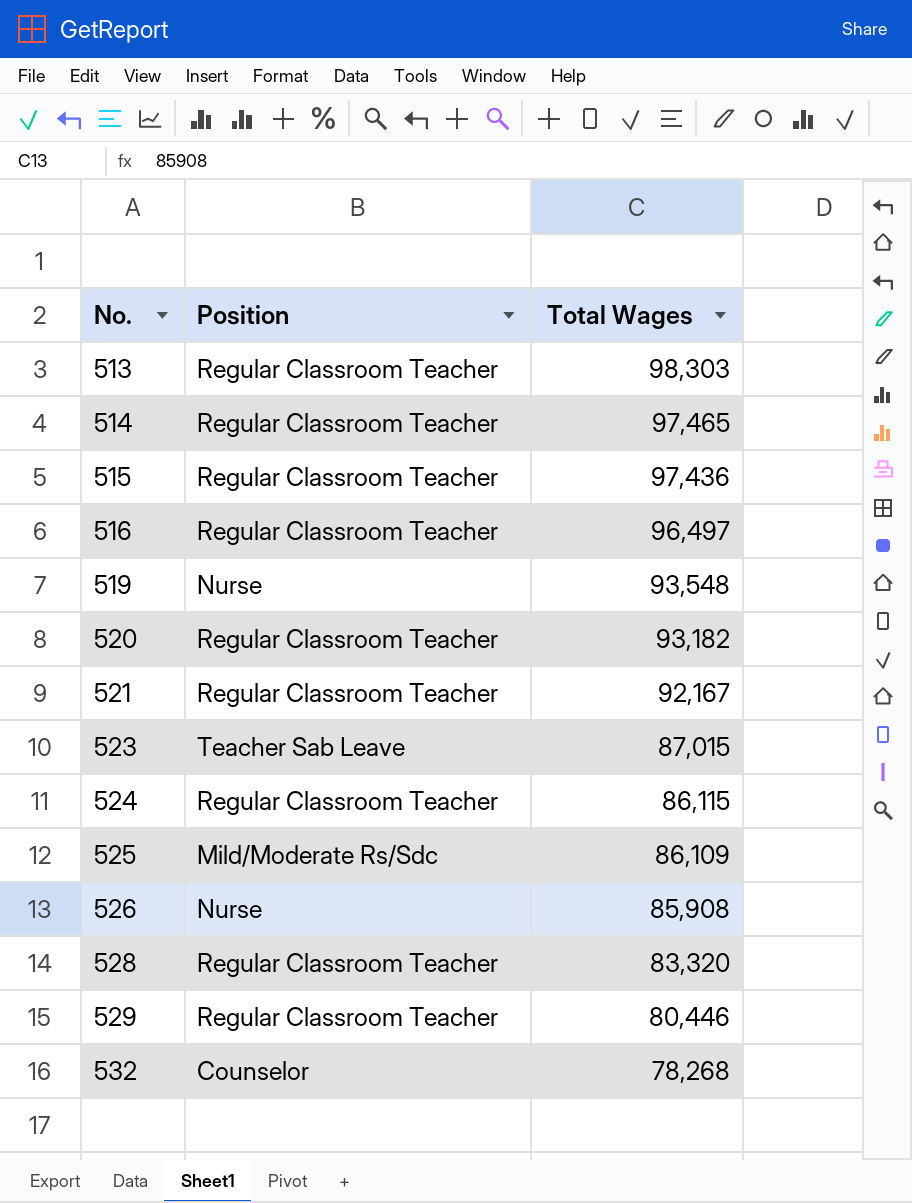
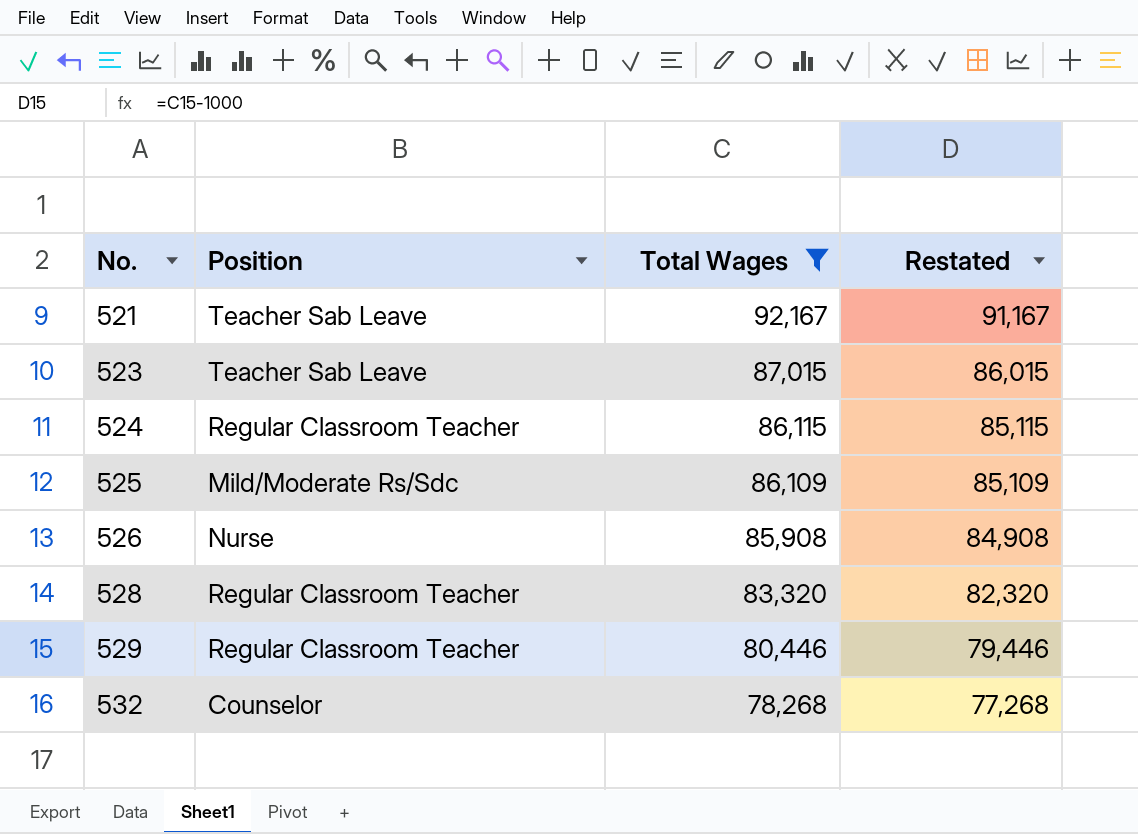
filter: none -> Total Wages <= 92,167
column Restated | formula: none -> [Total Wages] - 1000
521 | Position: Regular Classroom Teacher -> Teacher Sab Leave

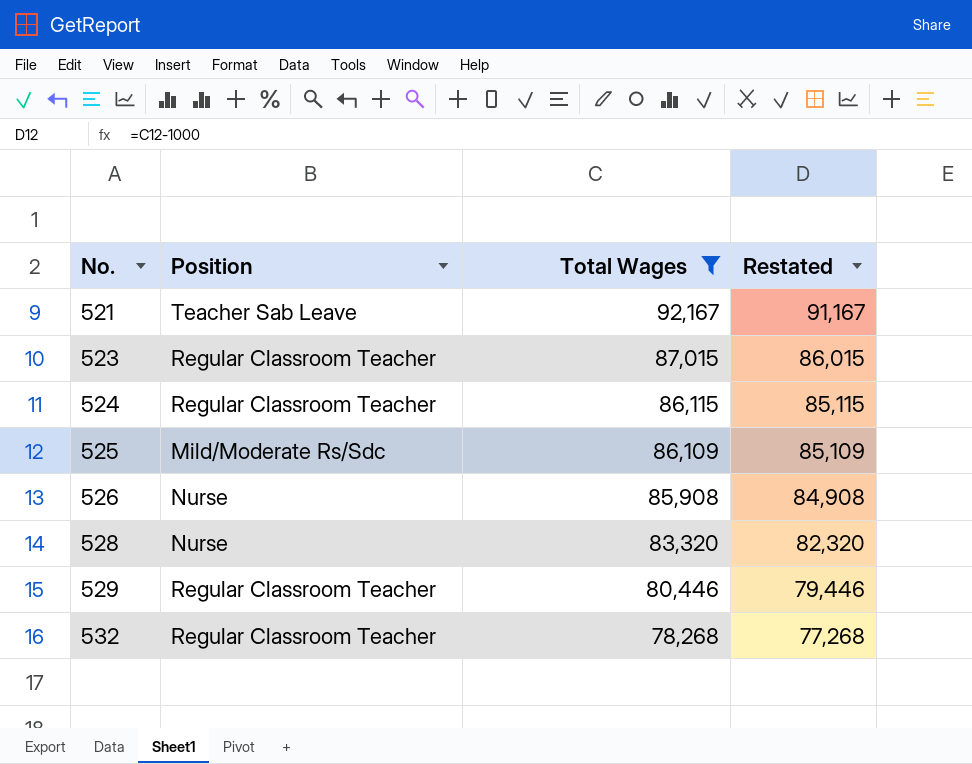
523 | Position: Teacher Sab Leave -> Regular Classroom Teacher
528 | Position: Regular Classroom Teacher -> Nurse
532 | Position: Counselor -> Regular Classroom Teacher

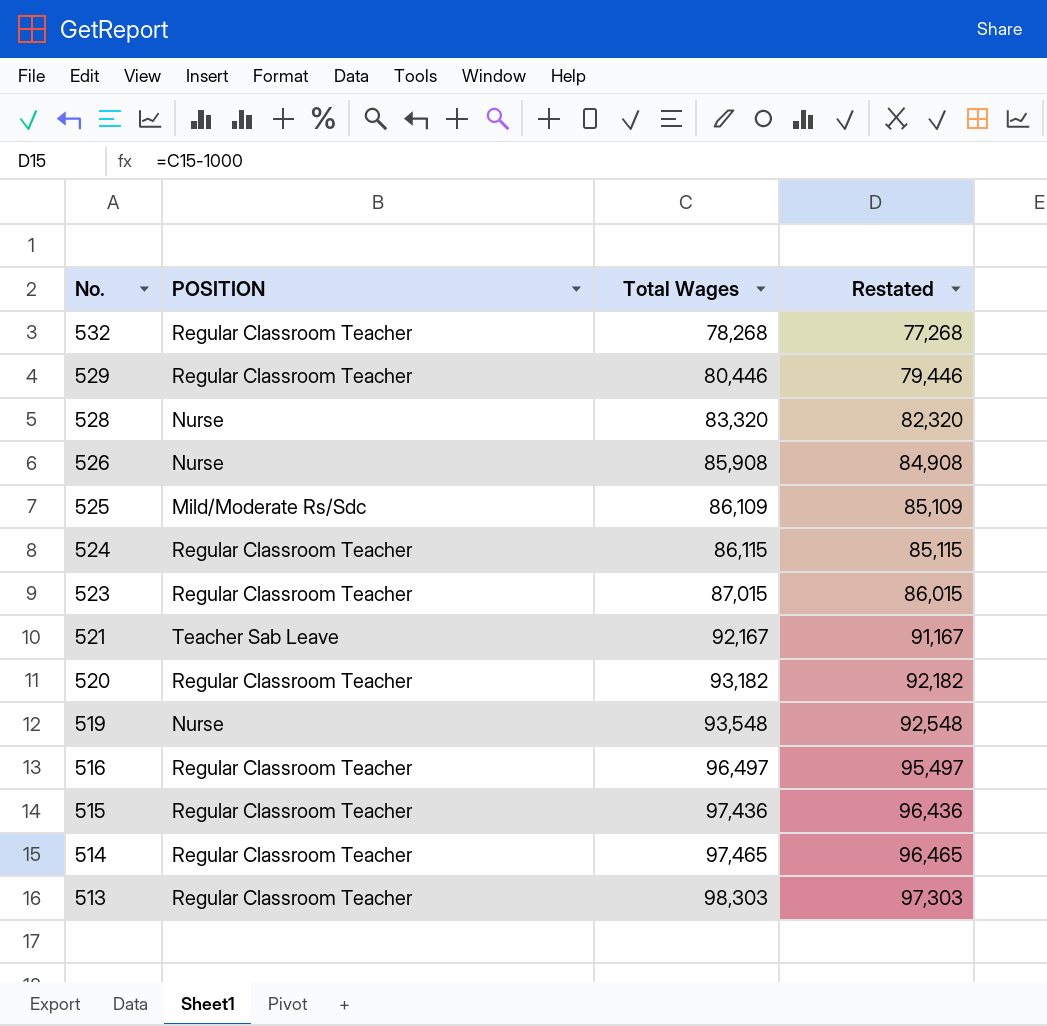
filter: Total Wages <= 92,167 -> none
row order: No. ascending -> No. descending
column name: Position -> POSITION

